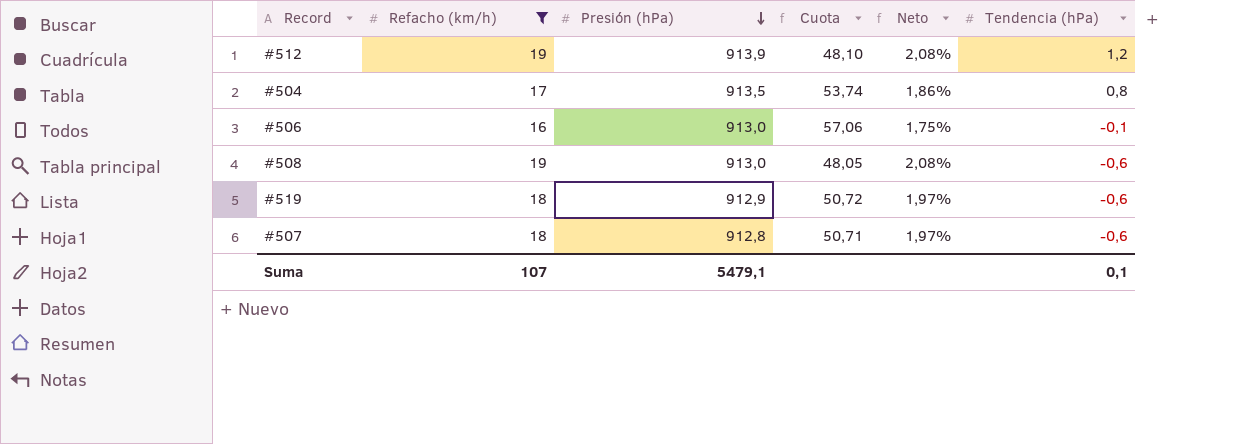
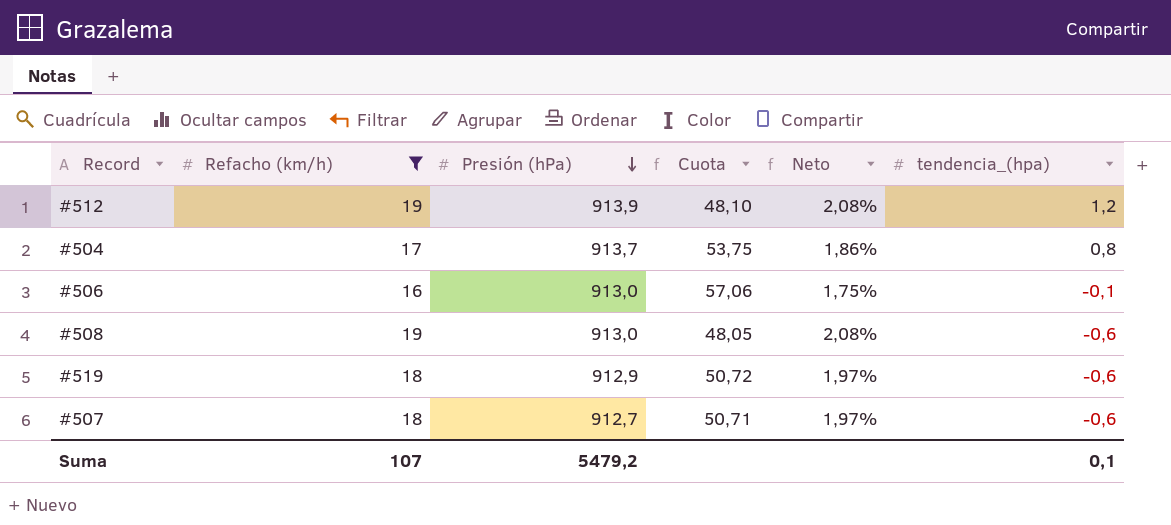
column name: Tendencia (hPa) -> tendencia_(hpa)
#504 | Presión (hPa): 913,5 -> 913,7
#504 | Cuota: 53,74 -> 53,75
#507 | Presión (hPa): 912,8 -> 912,7
Suma | Presión (hPa): 5479,1 -> 5479,2

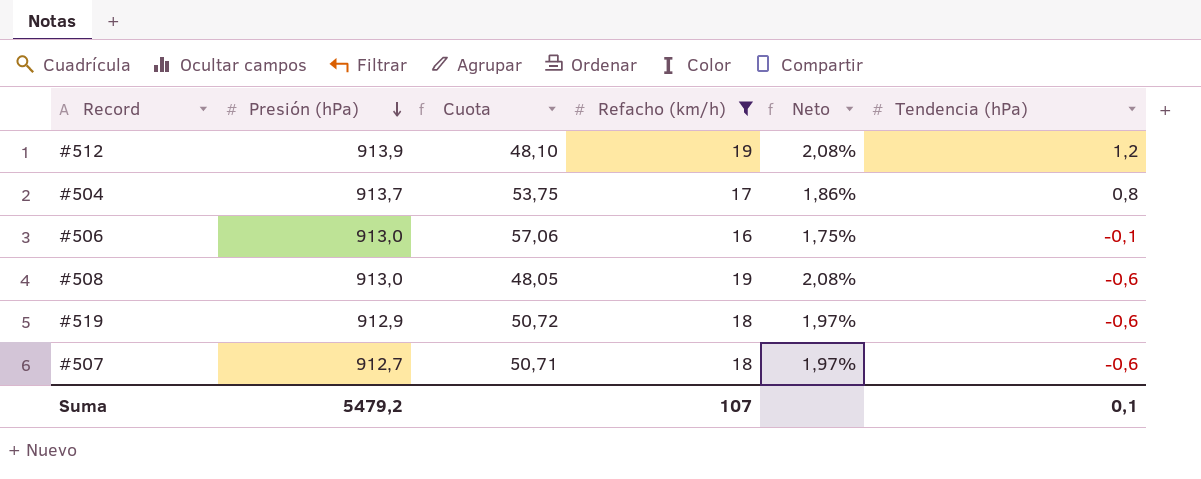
column Refacho (km/h) | position: 2 -> 4
column name: tendencia_(hpa) -> Tendencia (hPa)

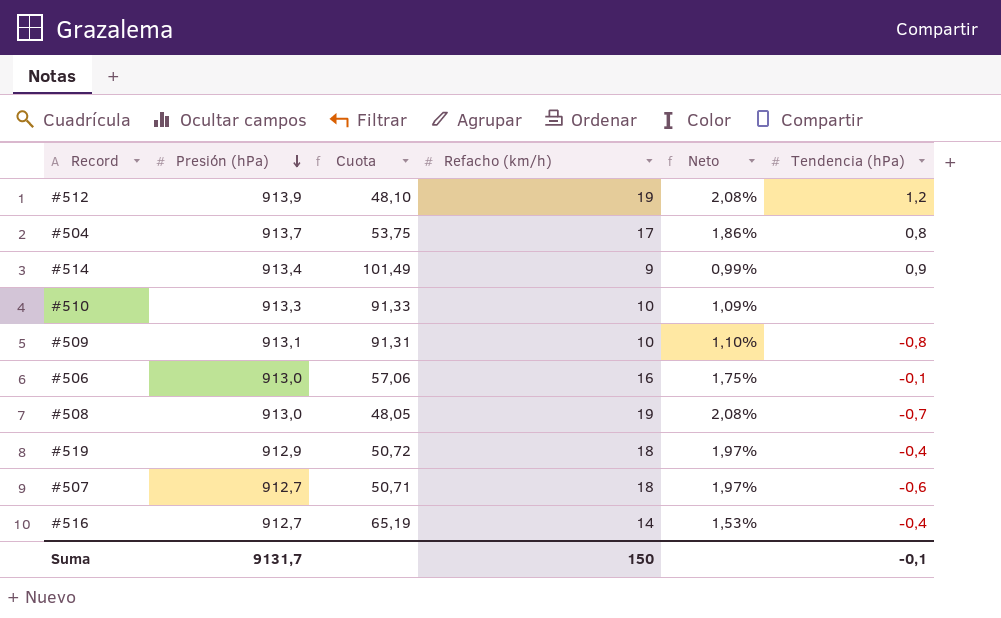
filter: Refacho (km/h) >= 16 -> none
#508 | Tendencia (hPa): -0,6 -> -0,7
#519 | Tendencia (hPa): -0,6 -> -0,4
Suma | Presión (hPa): 5479,2 -> 9131,7
Suma | Refacho (km/h): 107 -> 150
Suma | Tendencia (hPa): 0,1 -> -0,1

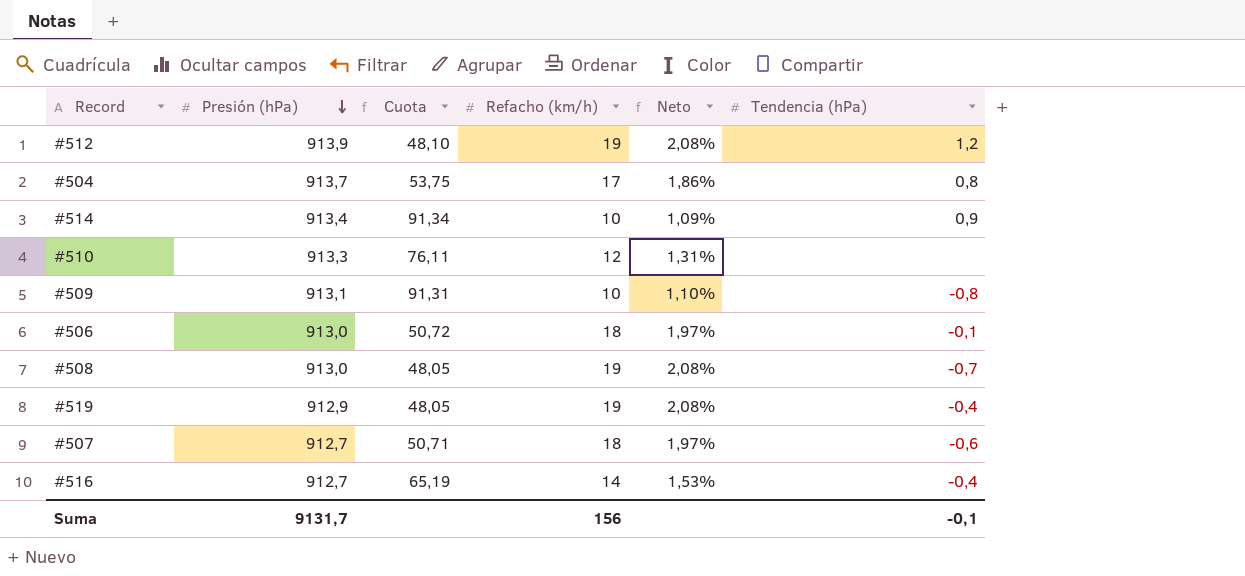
#514 | Cuota: 101,49 -> 91,34
#514 | Refacho (km/h): 9 -> 10
#514 | Neto: 0,99% -> 1,09%
#510 | Cuota: 91,33 -> 76,11
#510 | Refacho (km/h): 10 -> 12
#510 | Neto: 1,09% -> 1,31%
#506 | Cuota: 57,06 -> 50,72
#506 | Refacho (km/h): 16 -> 18
#506 | Neto: 1,75% -> 1,97%
#519 | Cuota: 50,72 -> 48,05
#519 | Refacho (km/h): 18 -> 19
#519 | Neto: 1,97% -> 2,08%
Suma | Refacho (km/h): 150 -> 156

